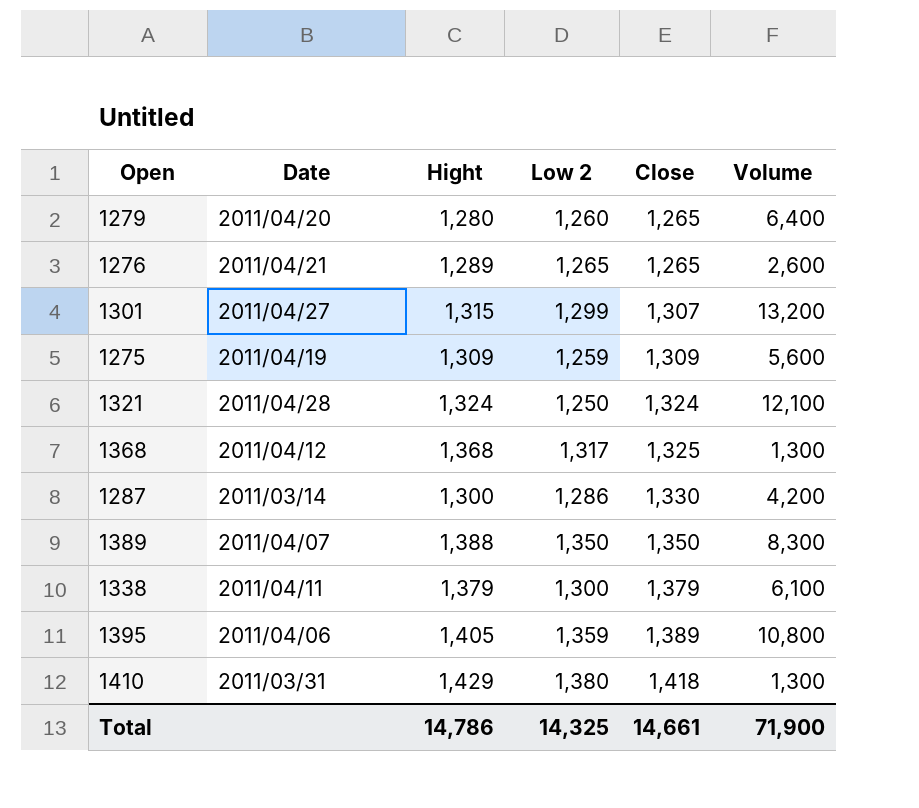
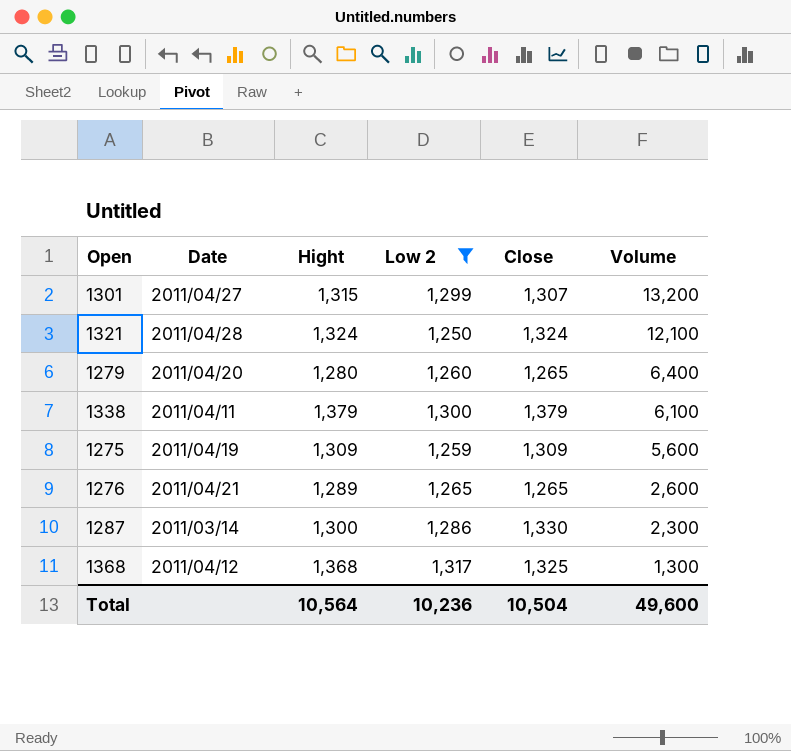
filter: none -> Low 2 <= 1,317
row order: Close ascending -> Volume descending
1287 | Volume: 4,200 -> 2,300
Total | Hight: 14,786 -> 10,564
Total | Low 2: 14,325 -> 10,236
Total | Close: 14,661 -> 10,504
Total | Volume: 71,900 -> 49,600

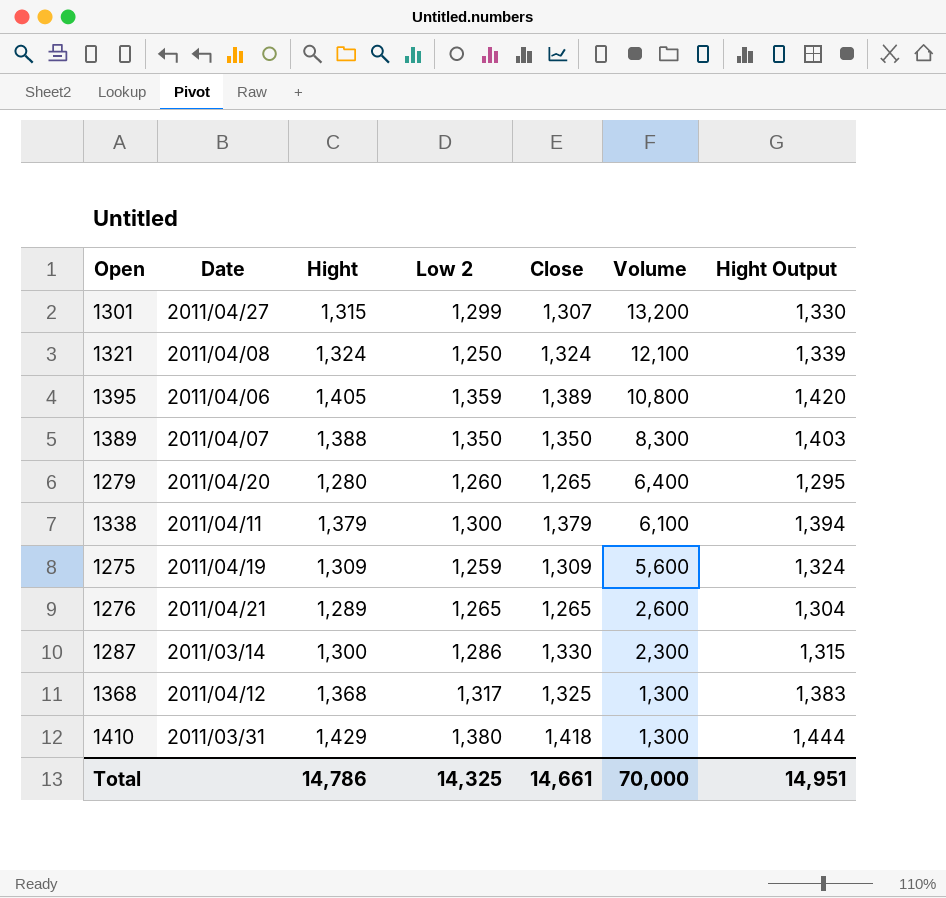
filter: Low 2 <= 1,317 -> none
column Hight Output | formula: none -> [Hight] + 15
1321 | Date: 2011/04/28 -> 2011/04/08
Total | Hight: 10,564 -> 14,786
Total | Low 2: 10,236 -> 14,325
Total | Close: 10,504 -> 14,661
Total | Volume: 49,600 -> 70,000

